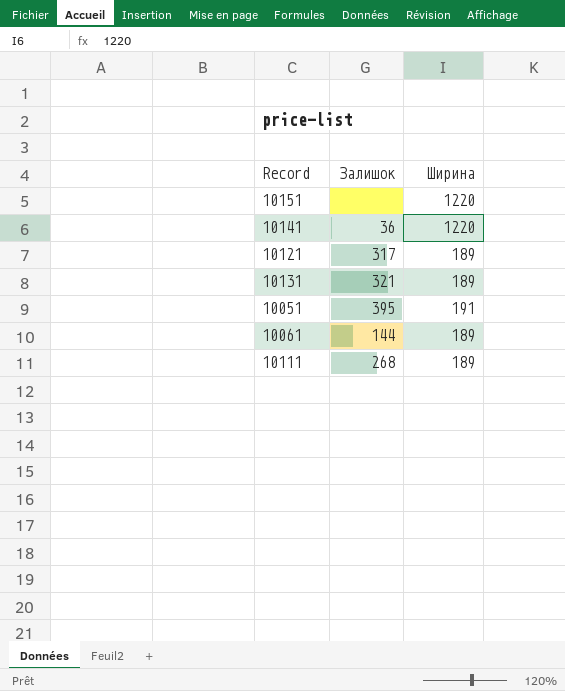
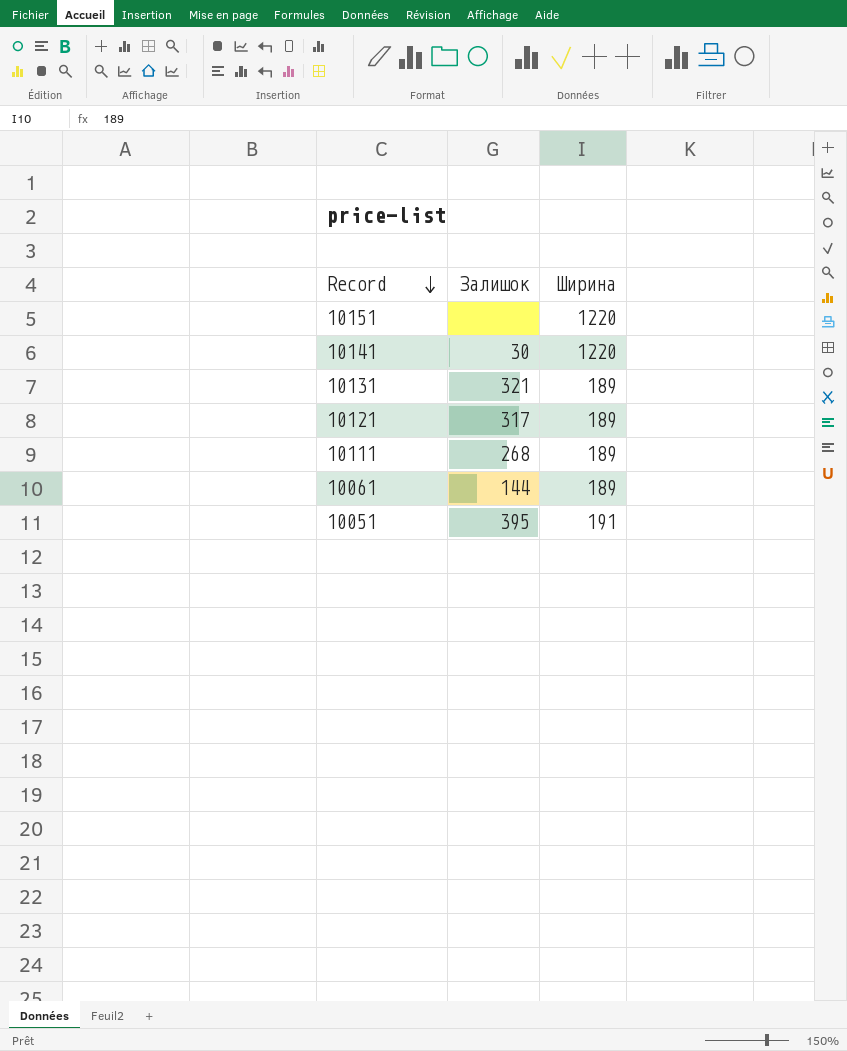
row order: none -> Record descending
10141 | Залишок: 36 -> 30

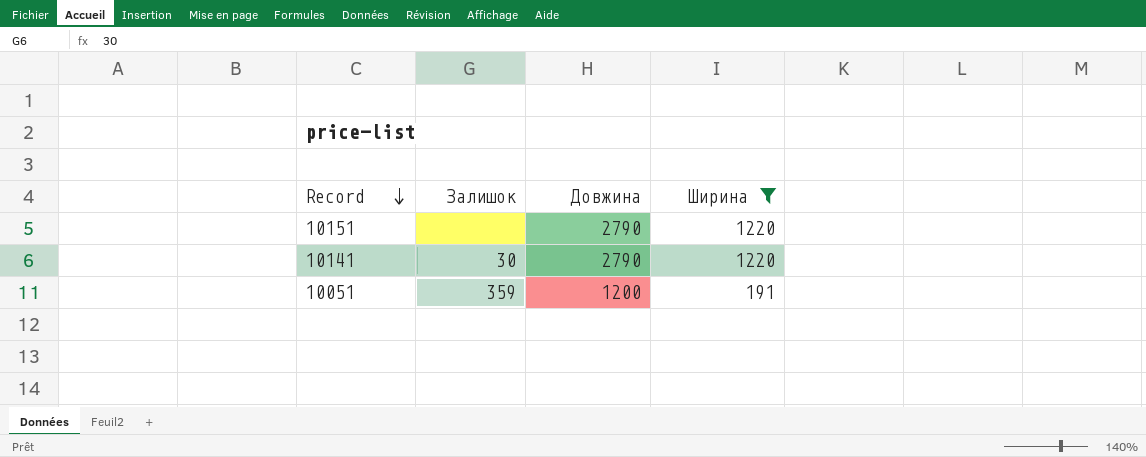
filter: none -> Ширина != 189
column Довжина | position: none -> 3
10051 | Залишок: 395 -> 359

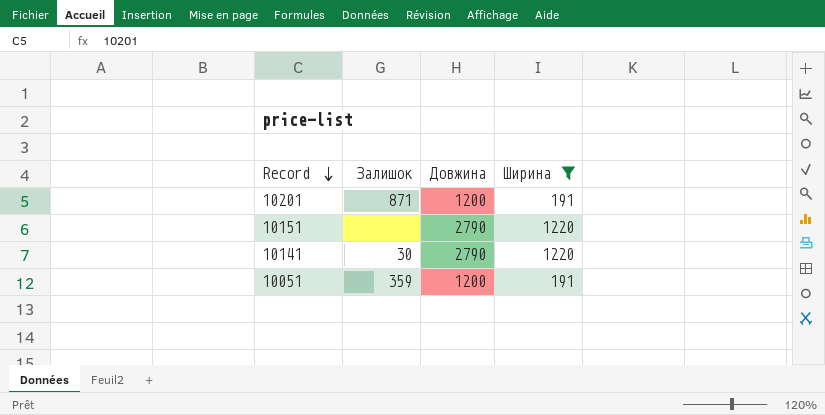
row 10201: none -> 871 | 1200 | 191

